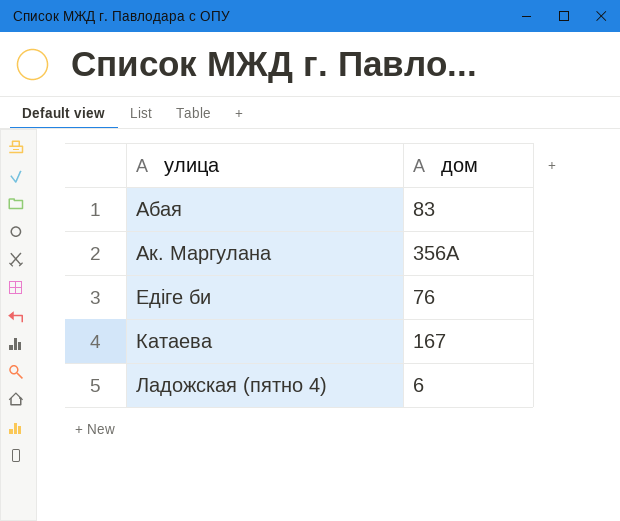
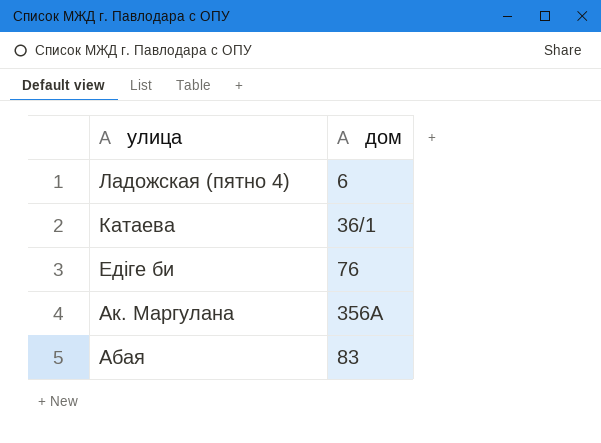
row order: улица ascending -> улица descending
Катаева | дом: 167 -> 36/1

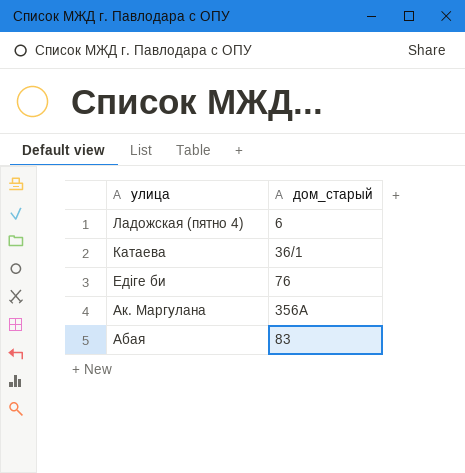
column name: дом -> дом_старый

